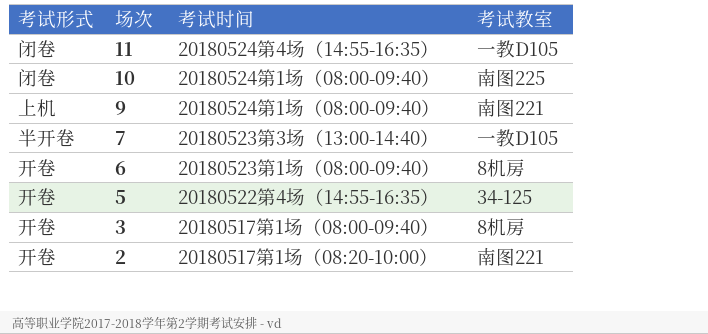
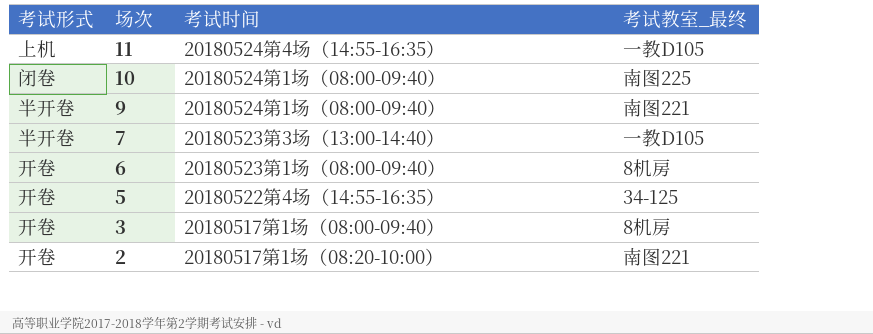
column name: 考试教室 -> 考试教室_最终
11 | 考试形式: 闭卷 -> 上机
9 | 考试形式: 上机 -> 半开卷

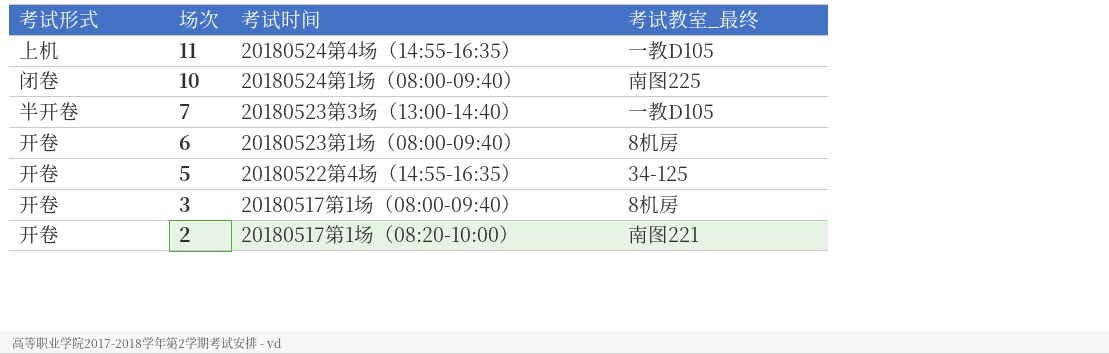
row 9: 半开卷 | 20180524第1场（08:00-09:40） | 南图221 -> none

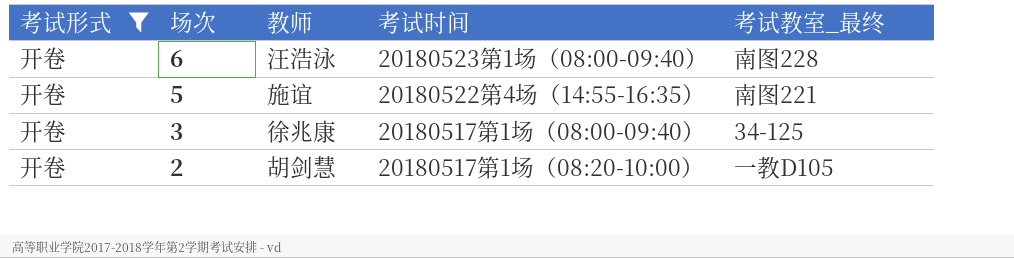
filter: none -> 考试形式 = 开卷
column 教师 | position: none -> 3
6 | 考试教室_最终: 8机房 -> 南图228
5 | 考试教室_最终: 34-125 -> 南图221
3 | 考试教室_最终: 8机房 -> 34-125
2 | 考试教室_最终: 南图221 -> 一教D105

